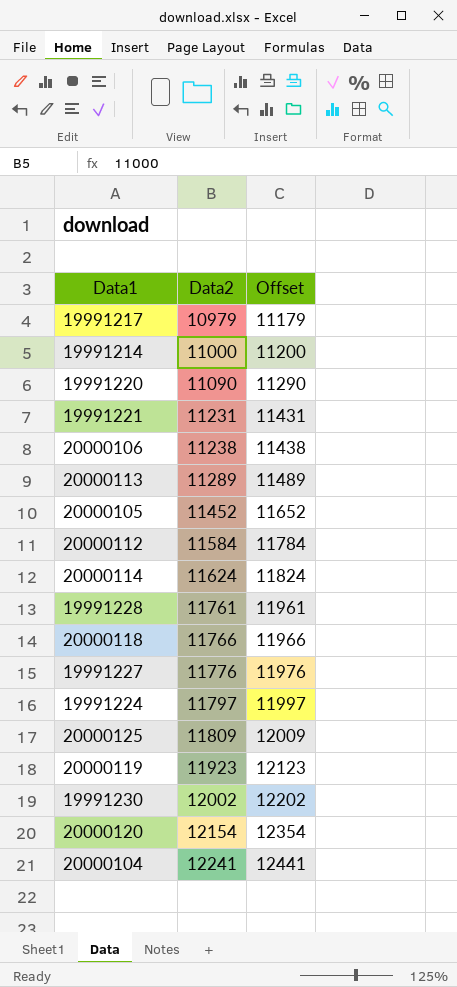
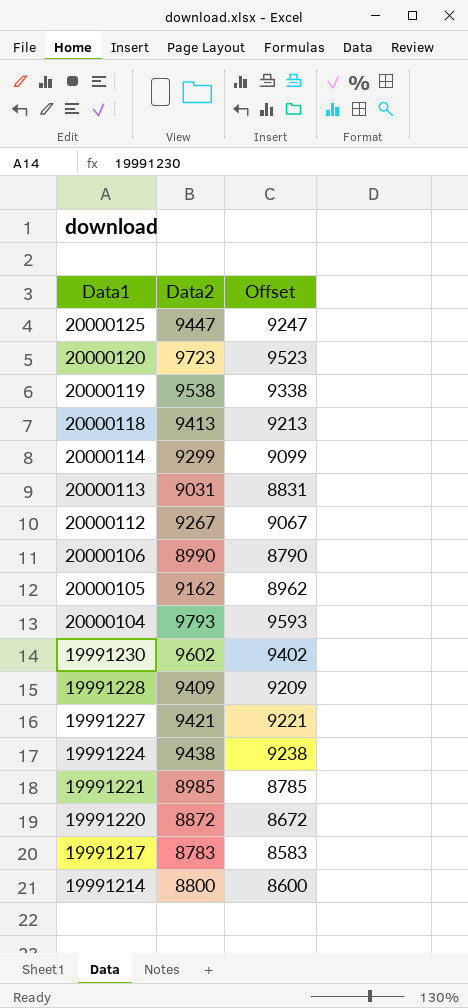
row order: Data2 ascending -> Data1 descending
column Offset | formula: [Data2] + 200 -> [Data2] - 200
20000125 | Data2: 11809 -> 9447
20000120 | Data2: 12154 -> 9723
20000119 | Data2: 11923 -> 9538
20000118 | Data2: 11766 -> 9413
20000114 | Data2: 11624 -> 9299
20000113 | Data2: 11289 -> 9031
20000112 | Data2: 11584 -> 9267
20000106 | Data2: 11238 -> 8990
20000105 | Data2: 11452 -> 9162
20000104 | Data2: 12241 -> 9793
19991230 | Data2: 12002 -> 9602
19991228 | Data2: 11761 -> 9409
19991227 | Data2: 11776 -> 9421
19991224 | Data2: 11797 -> 9438
19991221 | Data2: 11231 -> 8985
19991220 | Data2: 11090 -> 8872
19991217 | Data2: 10979 -> 8783
19991214 | Data2: 11000 -> 8800

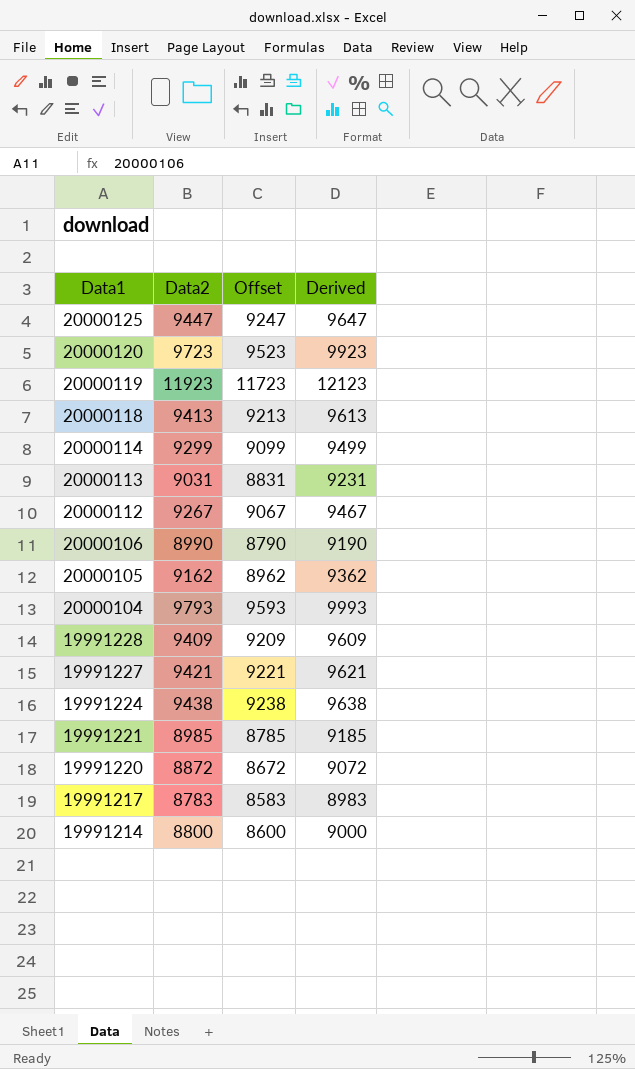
column Derived | formula: none -> [Data2] + 200
row 19991230: 9602 | 9402 -> none
20000119 | Data2: 9538 -> 11923
20000119 | Offset: 9338 -> 11723

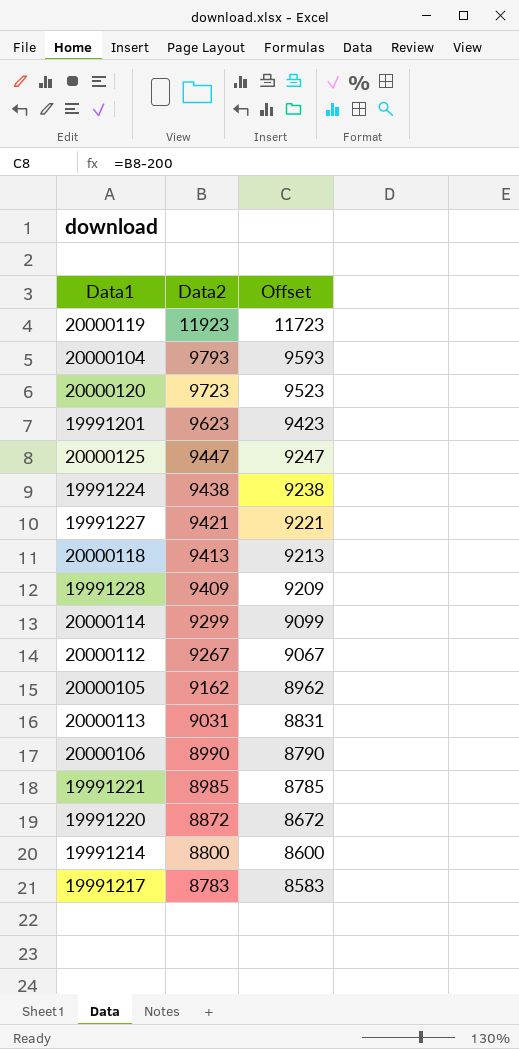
row order: Data1 descending -> Data2 descending
column Derived | formula: [Data2] + 200 -> none
row 19991201: none -> 9623 | 9423

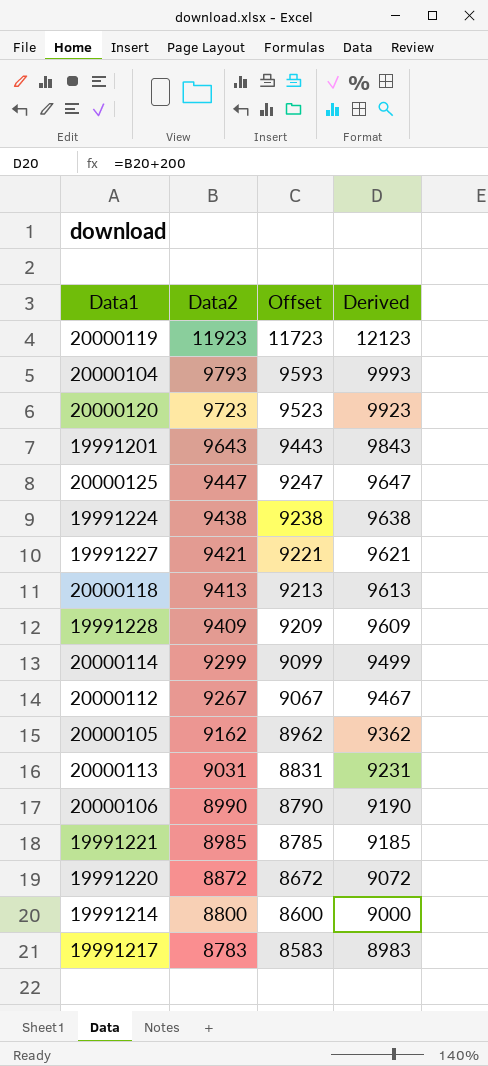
column Derived | formula: none -> [Data2] + 200
19991201 | Data2: 9623 -> 9643
19991201 | Offset: 9423 -> 9443

